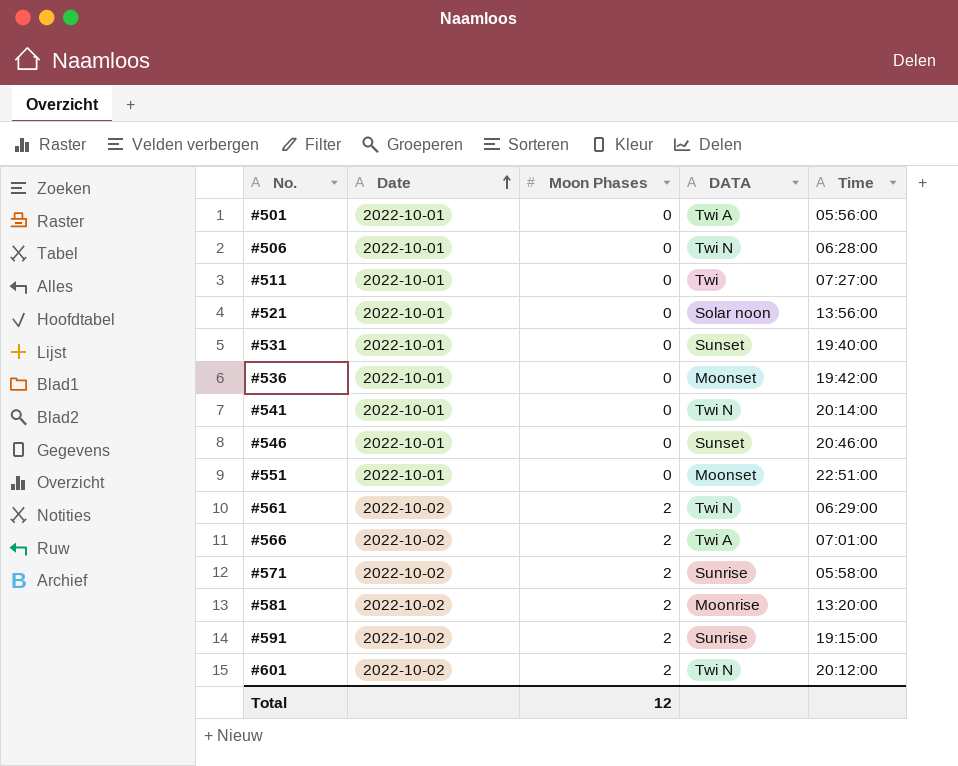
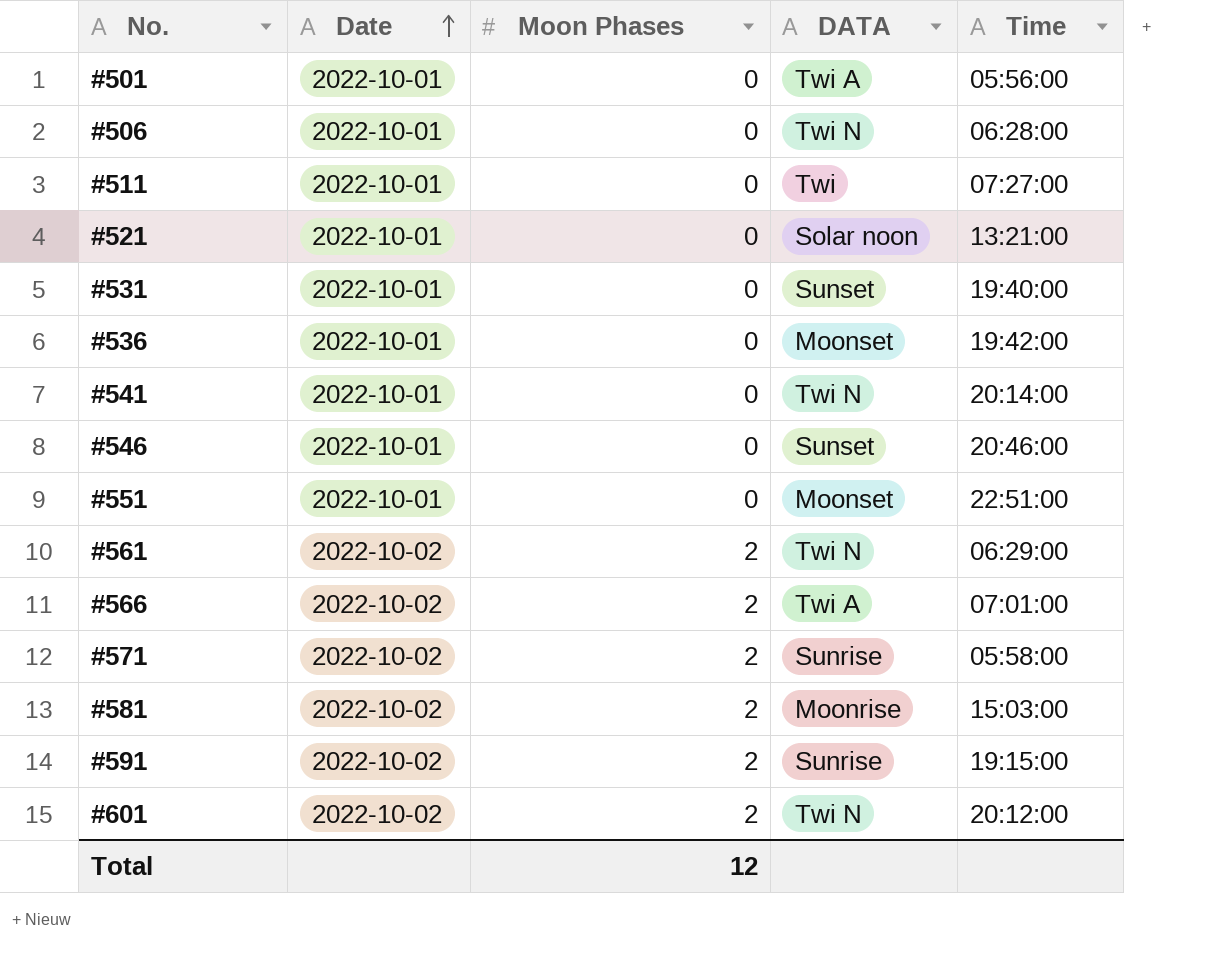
#521 | Time: 13:56:00 -> 13:21:00
#581 | Time: 13:20:00 -> 15:03:00

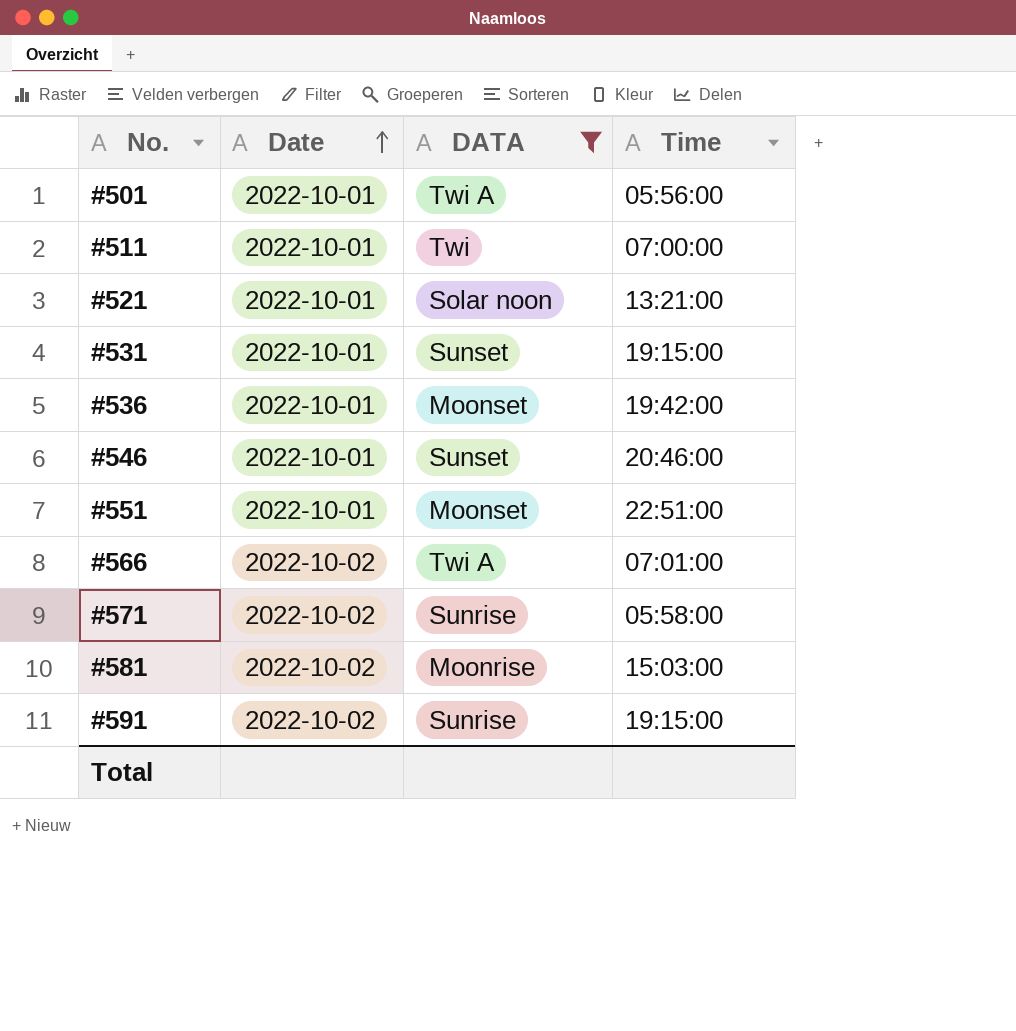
filter: none -> DATA != Twi N
column Moon Phases | position: 3 -> none
#511 | Time: 07:27:00 -> 07:00:00
#531 | Time: 19:40:00 -> 19:15:00

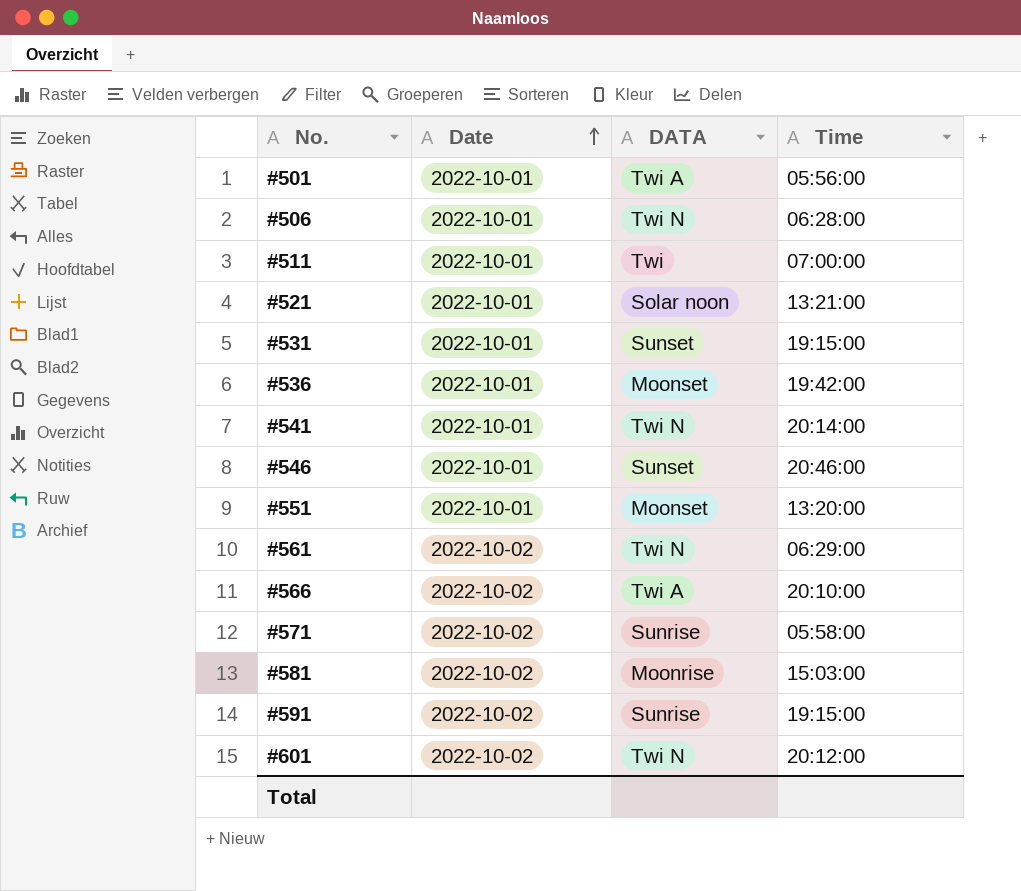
filter: DATA != Twi N -> none
#551 | Time: 22:51:00 -> 13:20:00
#566 | Time: 07:01:00 -> 20:10:00

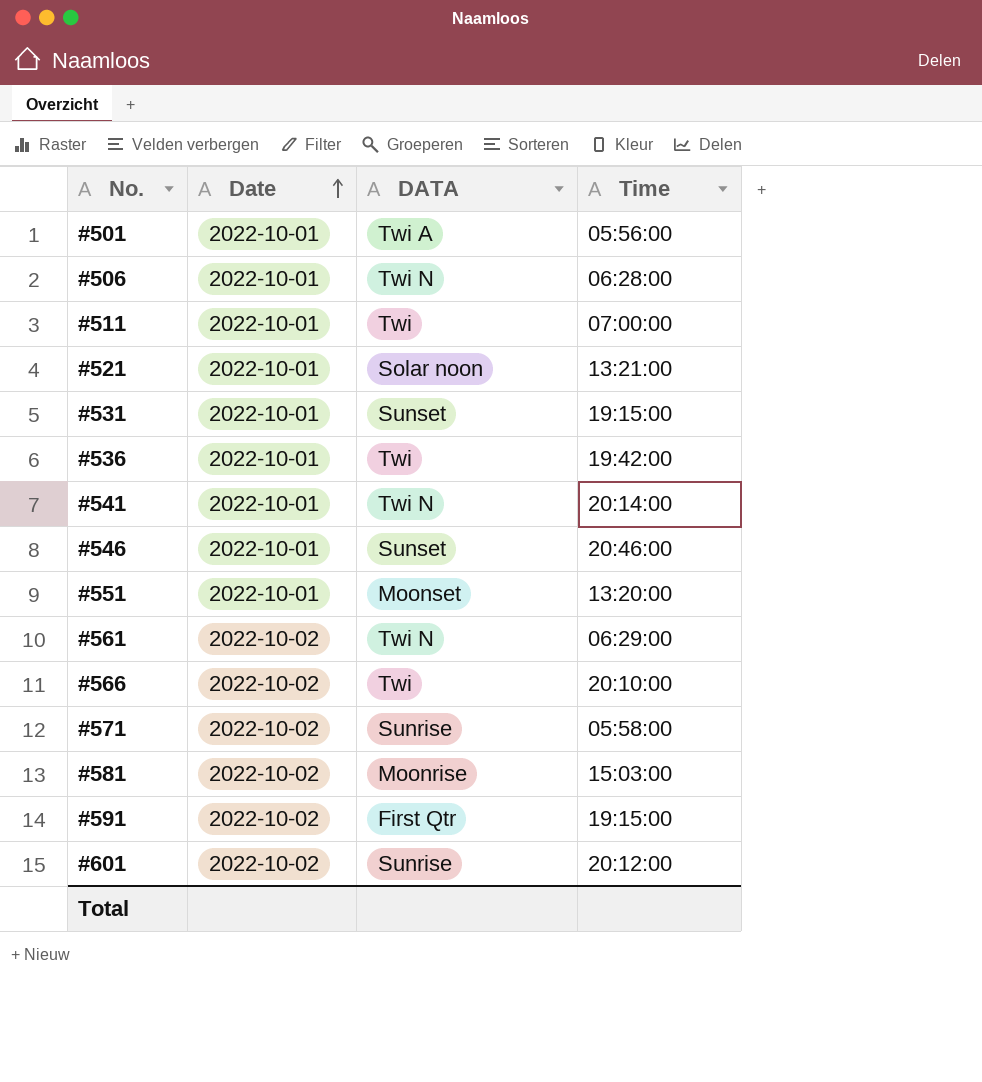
#536 | DATA: Moonset -> Twi
#566 | DATA: Twi A -> Twi
#591 | DATA: Sunrise -> First Qtr
#601 | DATA: Twi N -> Sunrise

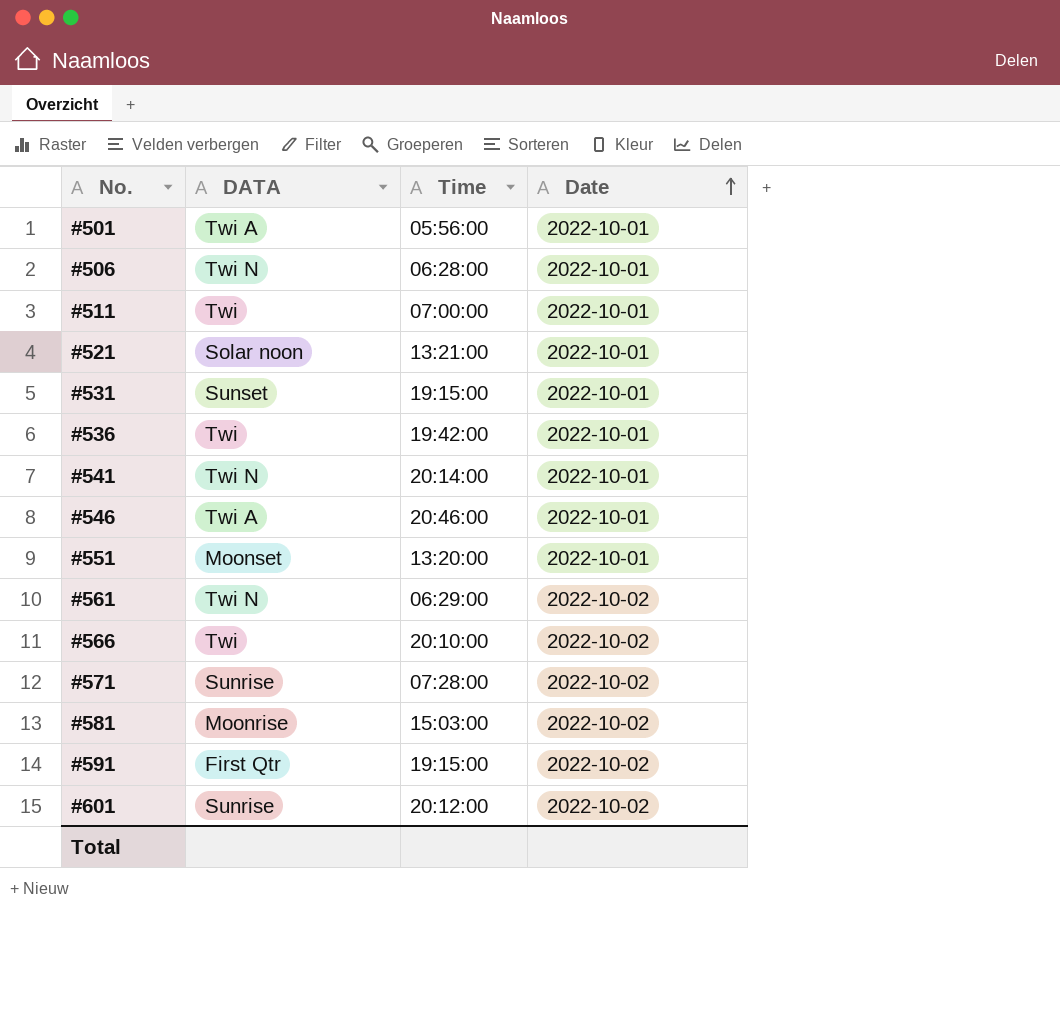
column Date | position: 2 -> 4
#546 | DATA: Sunset -> Twi A
#571 | Time: 05:58:00 -> 07:28:00

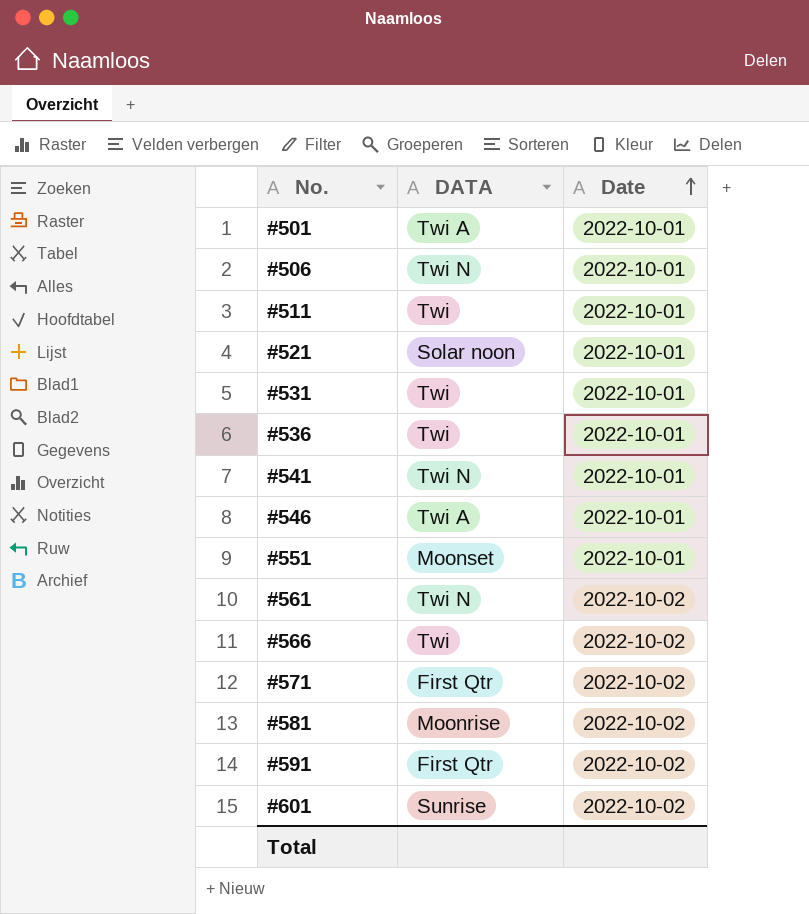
column Time | position: 3 -> none
#531 | DATA: Sunset -> Twi
#571 | DATA: Sunrise -> First Qtr

